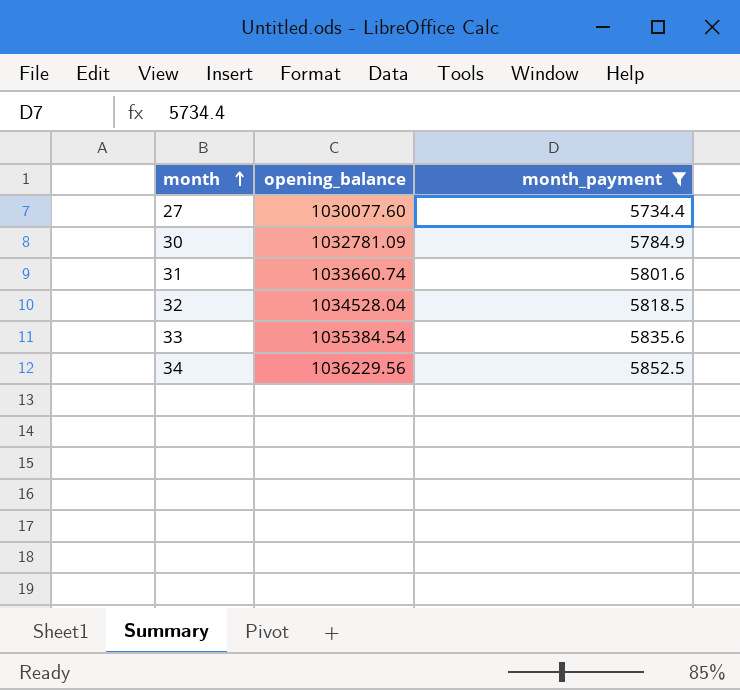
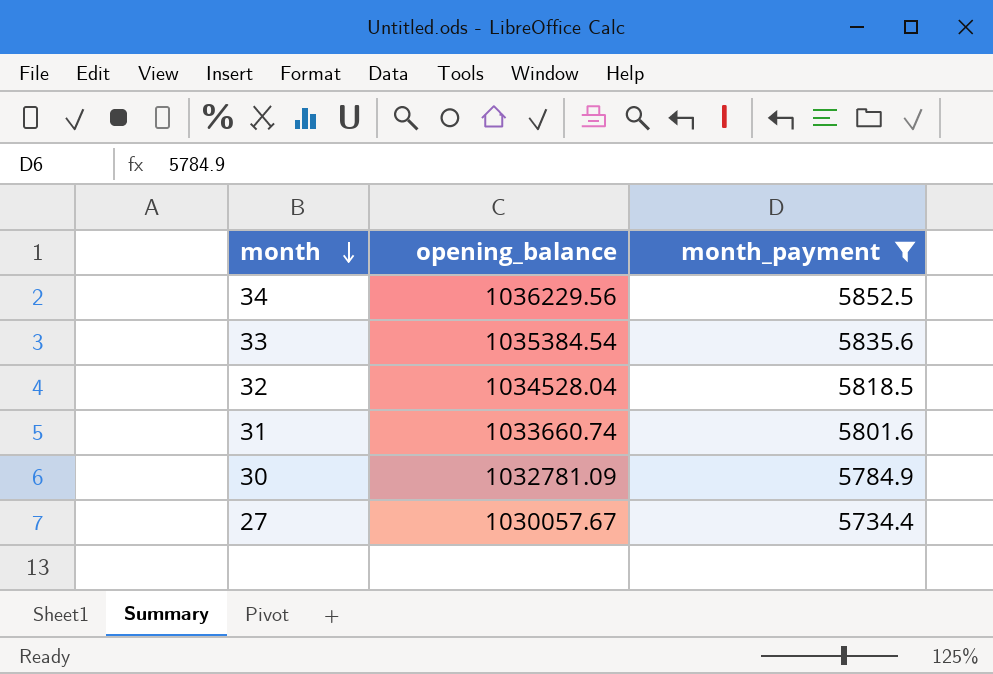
row order: month ascending -> month descending
27 | opening_balance: 1030077.60 -> 1030057.67

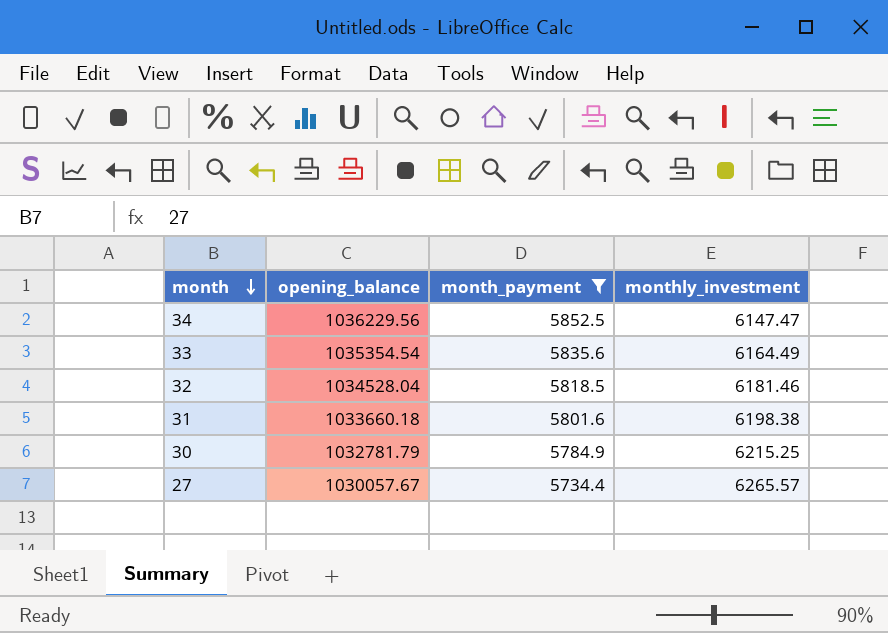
column monthly_investment | position: none -> 4
33 | opening_balance: 1035384.54 -> 1035354.54
31 | opening_balance: 1033660.74 -> 1033660.18
30 | opening_balance: 1032781.09 -> 1032781.79

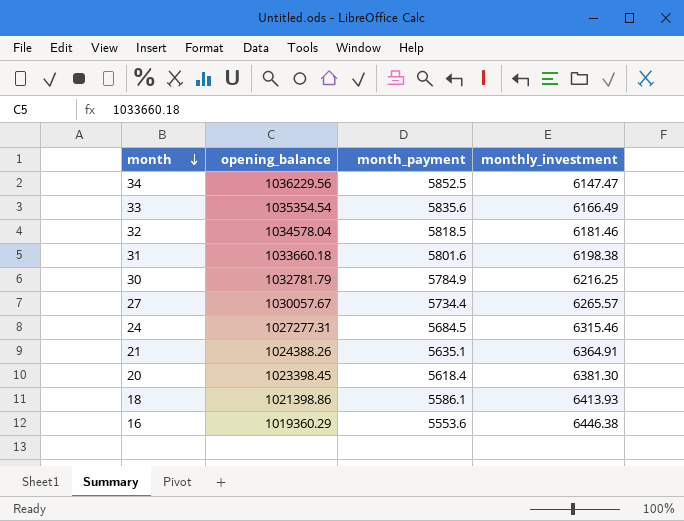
filter: month_payment >= 5734.4 -> none
33 | monthly_investment: 6164.49 -> 6166.49
32 | opening_balance: 1034528.04 -> 1034578.04
30 | monthly_investment: 6215.25 -> 6216.25

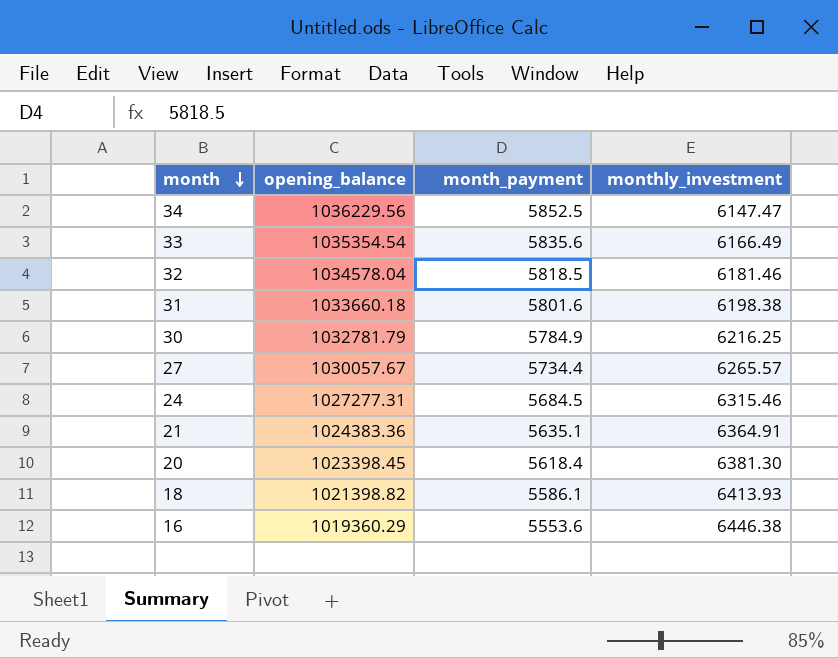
21 | opening_balance: 1024388.26 -> 1024383.36
18 | opening_balance: 1021398.86 -> 1021398.82

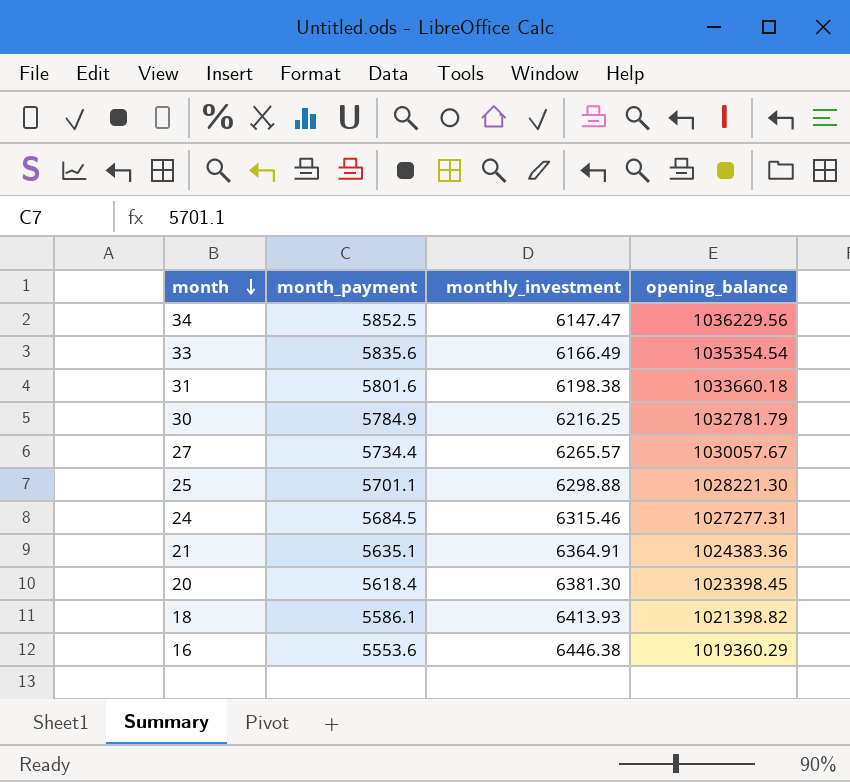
column opening_balance | position: 2 -> 4
row 32: 1034578.04 | 5818.5 | 6181.46 -> none
row 25: none -> 5701.1 | 6298.88 | 1028221.30

